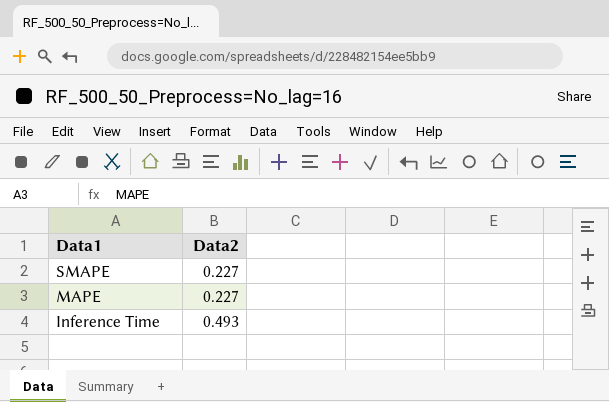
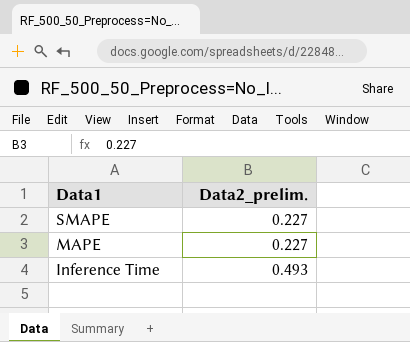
column name: Data2 -> Data2_prelim.

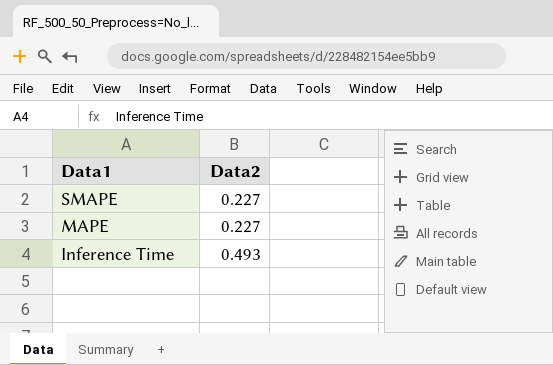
column name: Data2_prelim. -> Data2

